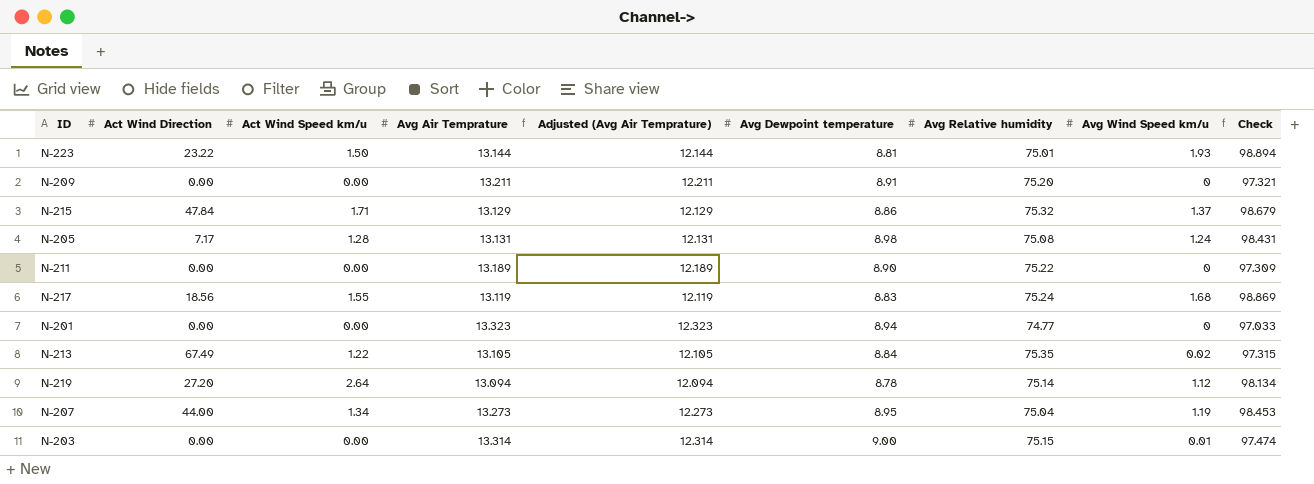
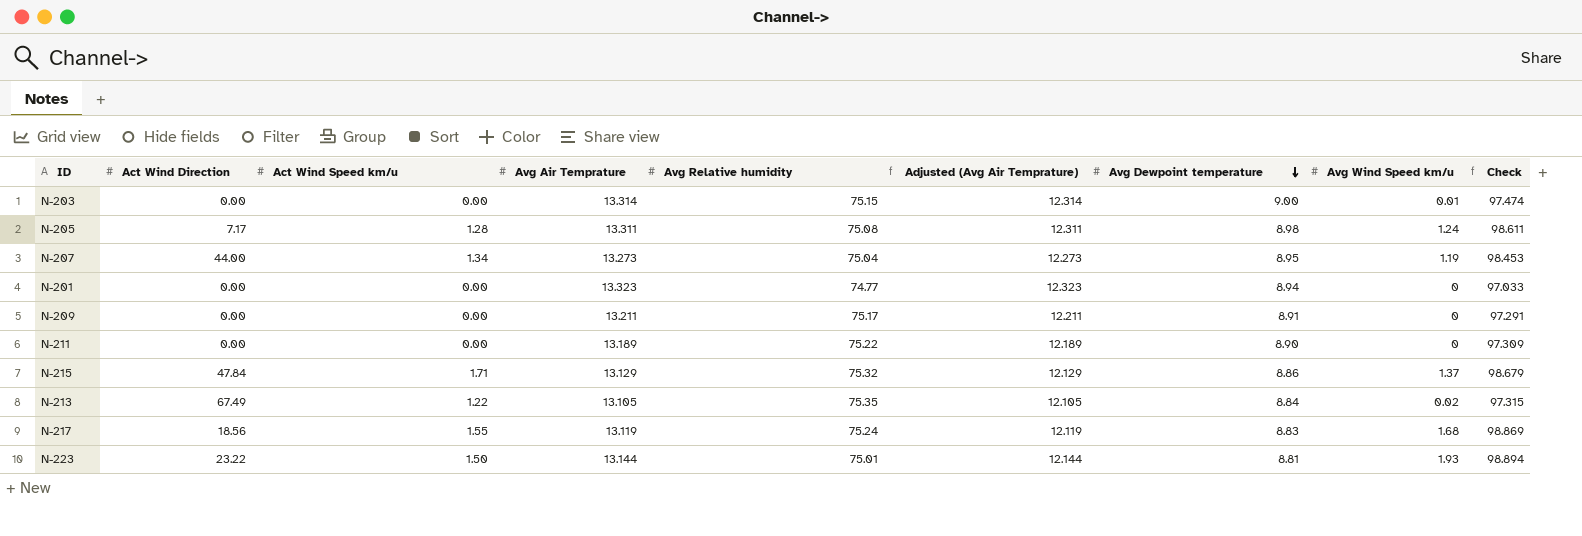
row order: none -> Avg Dewpoint temperature descending
column Avg Relative humidity | position: 7 -> 5
row N-219: 27.20 | 2.64 | 13.094 | 12.094 | 8.78 | 75.14 | 1.12 | 98.134 -> none
N-205 | Avg Air Temprature: 13.131 -> 13.311
N-205 | Adjusted (Avg Air Temprature): 12.131 -> 12.311
N-205 | Check: 98.431 -> 98.611
N-209 | Avg Relative humidity: 75.20 -> 75.17
N-209 | Check: 97.321 -> 97.291

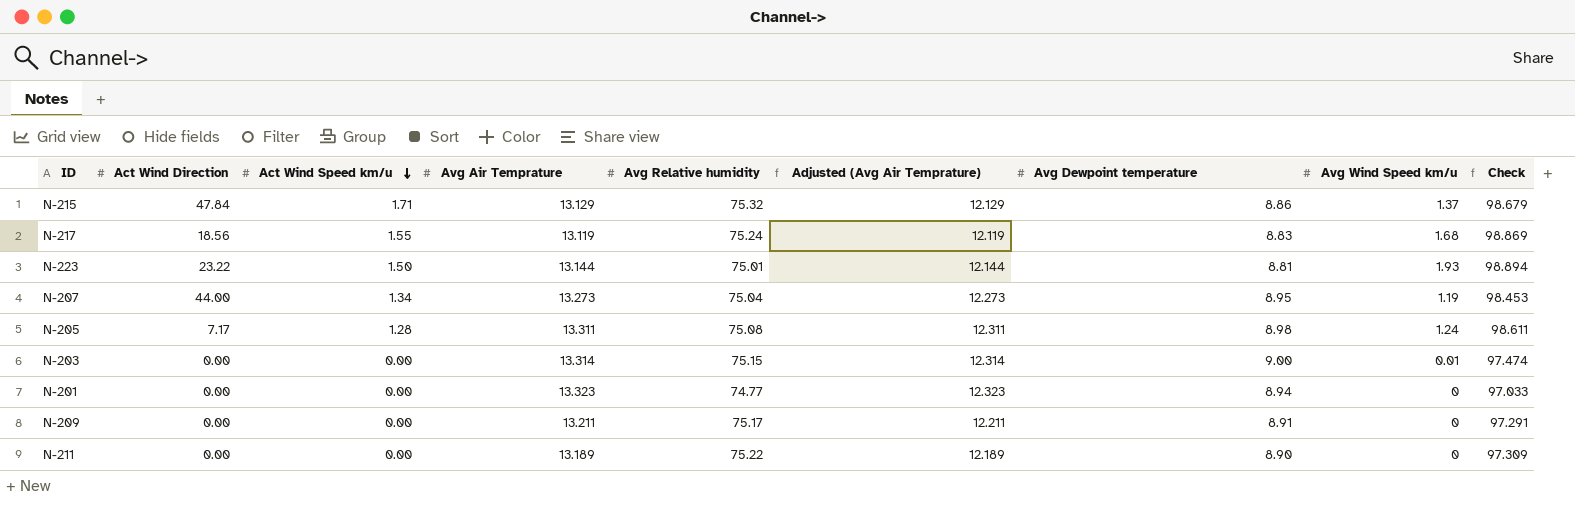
row order: Avg Dewpoint temperature descending -> Act Wind Speed km/u descending
row N-213: 67.49 | 1.22 | 13.105 | 75.35 | 12.105 | 8.84 | 0.02 | 97.315 -> none

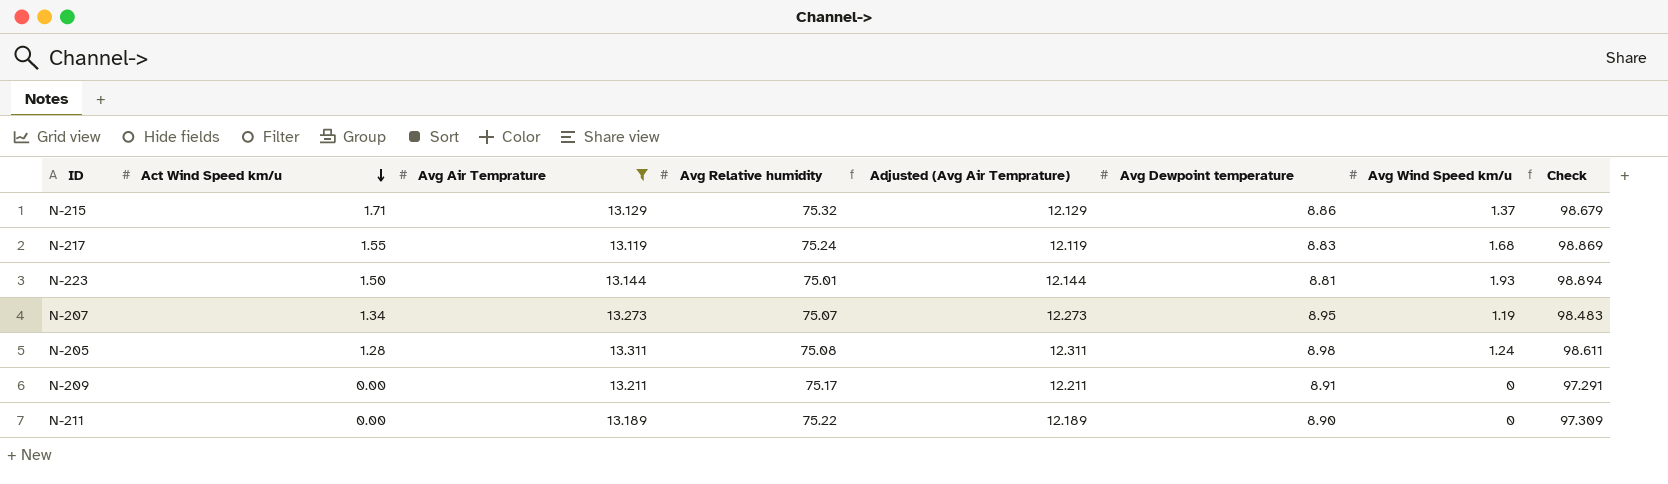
filter: none -> Avg Air Temprature <= 13.311
column Act Wind Direction | position: 2 -> none
N-207 | Avg Relative humidity: 75.04 -> 75.07
N-207 | Check: 98.453 -> 98.483

